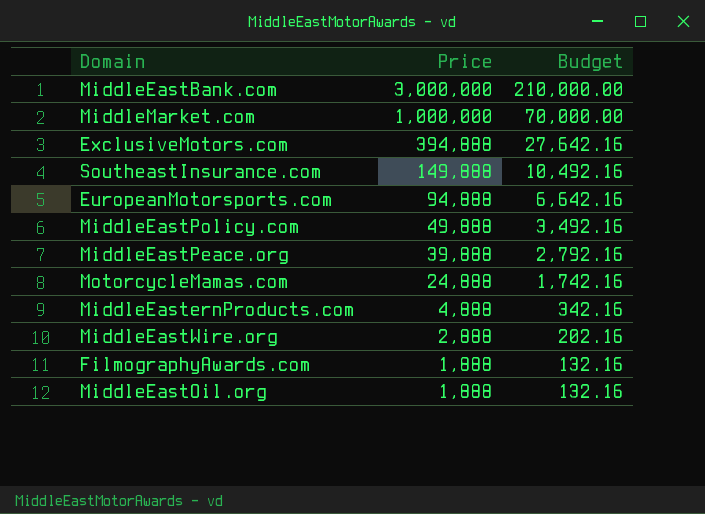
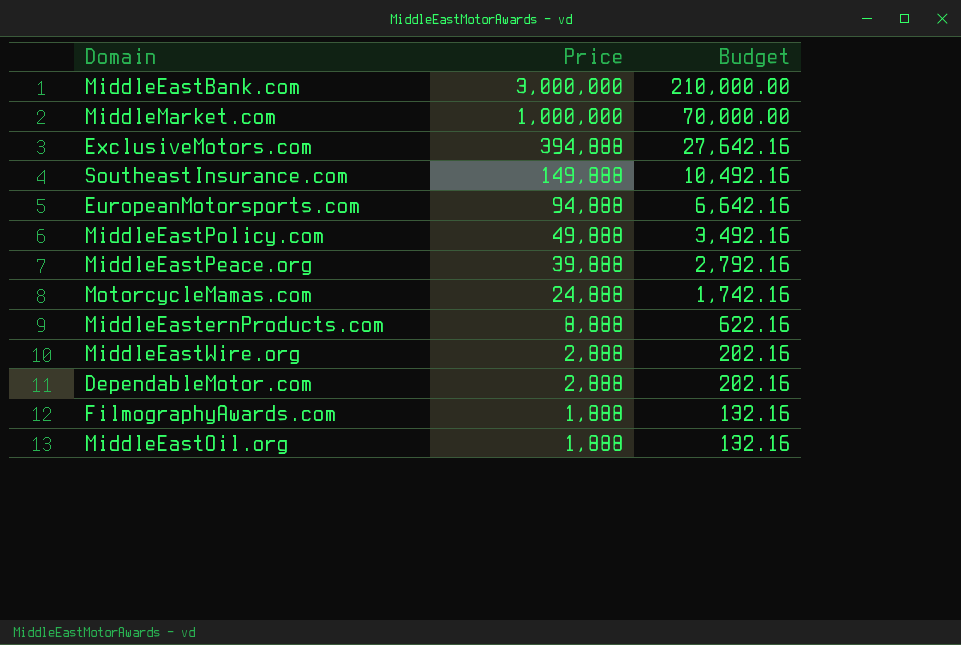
MiddleEasternProducts.com | Price: 4,888 -> 8,888
MiddleEasternProducts.com | Budget: 342.16 -> 622.16
row DependableMotor.com: none -> 2,888 | 202.16

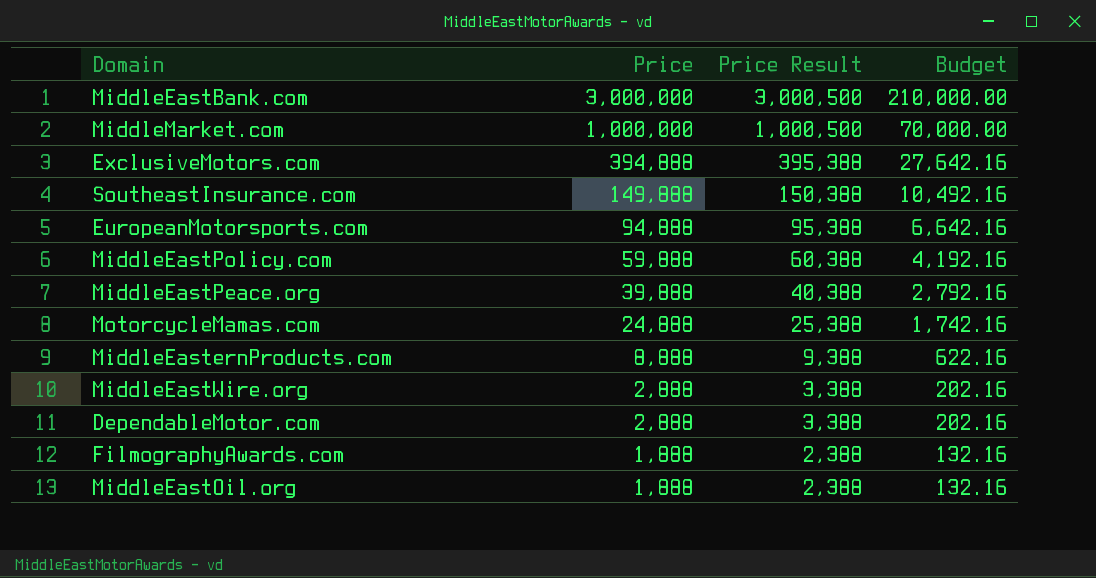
column Price Result | formula: none -> [Price] + 500
MiddleEastPolicy.com | Price: 49,888 -> 59,888
MiddleEastPolicy.com | Budget: 3,492.16 -> 4,192.16

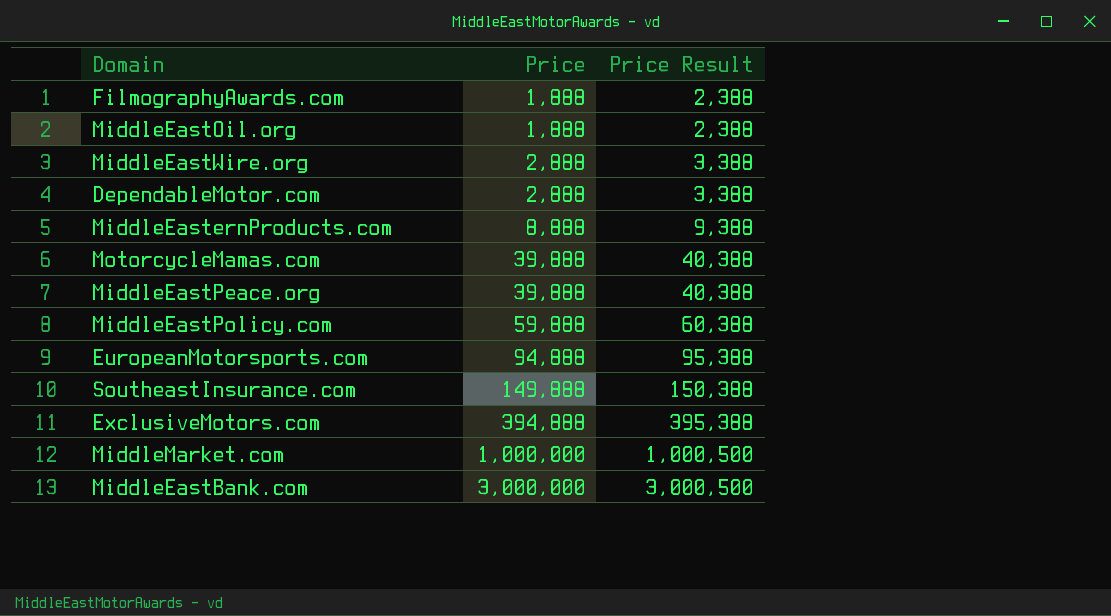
row order: Price descending -> Price ascending
column Budget | formula: [Price] * 0.07 -> none
MotorcycleMamas.com | Price: 24,888 -> 39,888
MotorcycleMamas.com | Price Result: 25,388 -> 40,388

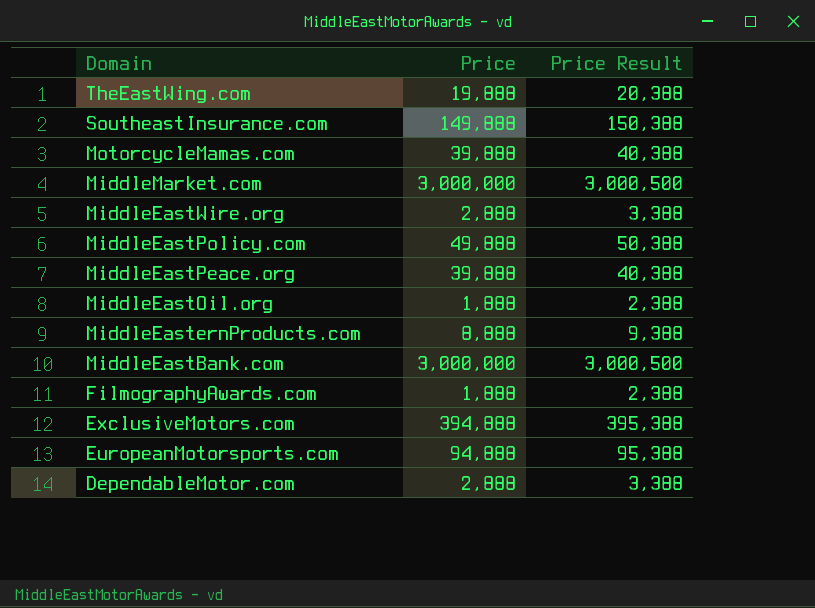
row order: Price ascending -> Domain descending
row TheEastWing.com: none -> 19,888 | 20,388
MiddleMarket.com | Price: 1,000,000 -> 3,000,000
MiddleMarket.com | Price Result: 1,000,500 -> 3,000,500
MiddleEastPolicy.com | Price: 59,888 -> 49,888
MiddleEastPolicy.com | Price Result: 60,388 -> 50,388

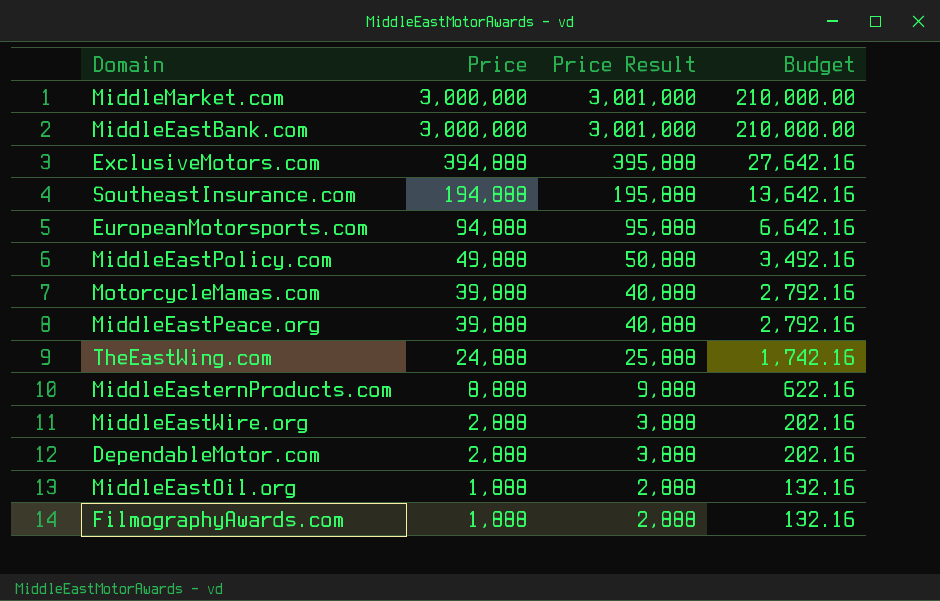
row order: Domain descending -> Price descending
column Price Result | formula: [Price] + 500 -> [Price] + 1000
column Budget | formula: none -> [Price] * 0.07
SoutheastInsurance.com | Price: 149,888 -> 194,888
TheEastWing.com | Price: 19,888 -> 24,888

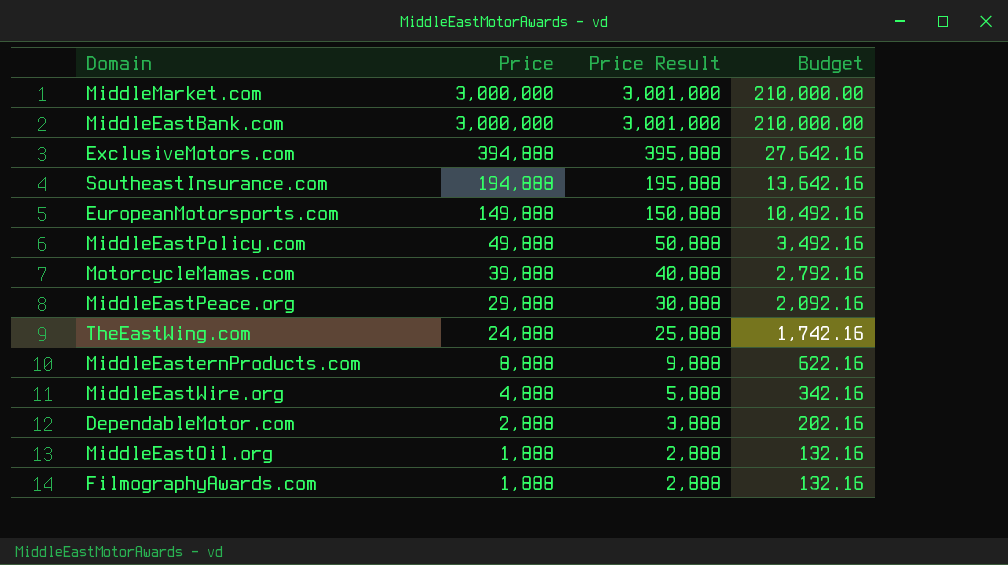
EuropeanMotorsports.com | Price: 94,888 -> 149,888
EuropeanMotorsports.com | Price Result: 95,888 -> 150,888
EuropeanMotorsports.com | Budget: 6,642.16 -> 10,492.16
MiddleEastPeace.org | Price: 39,888 -> 29,888
MiddleEastPeace.org | Price Result: 40,888 -> 30,888
MiddleEastPeace.org | Budget: 2,792.16 -> 2,092.16
MiddleEastWire.org | Price: 2,888 -> 4,888
MiddleEastWire.org | Price Result: 3,888 -> 5,888
MiddleEastWire.org | Budget: 202.16 -> 342.16

